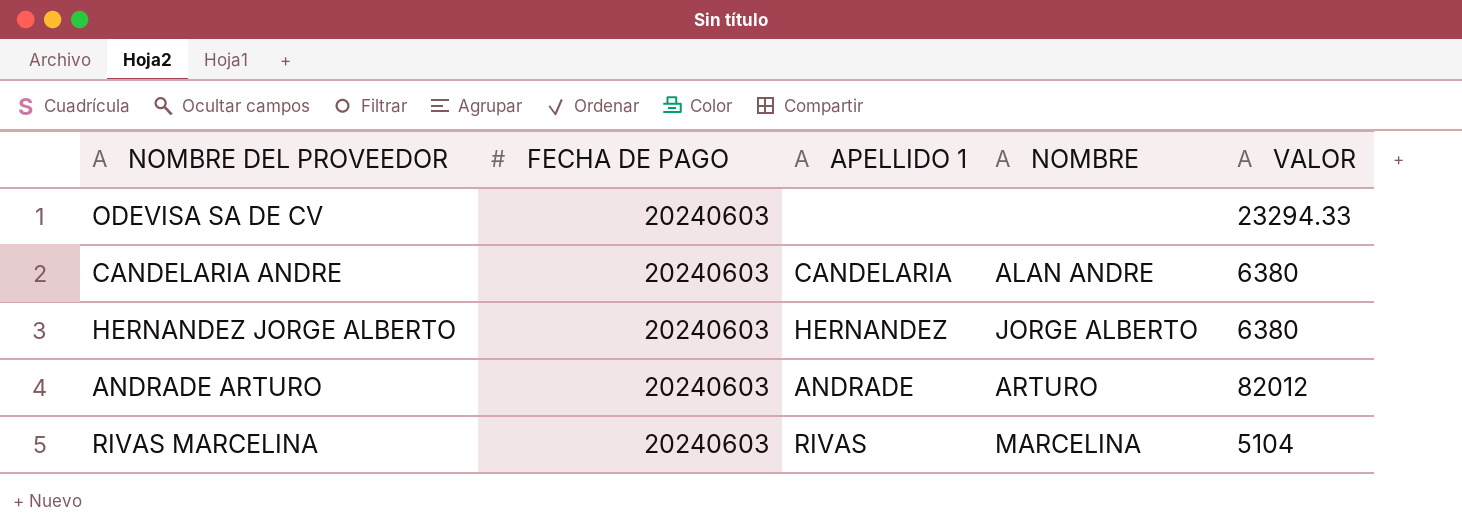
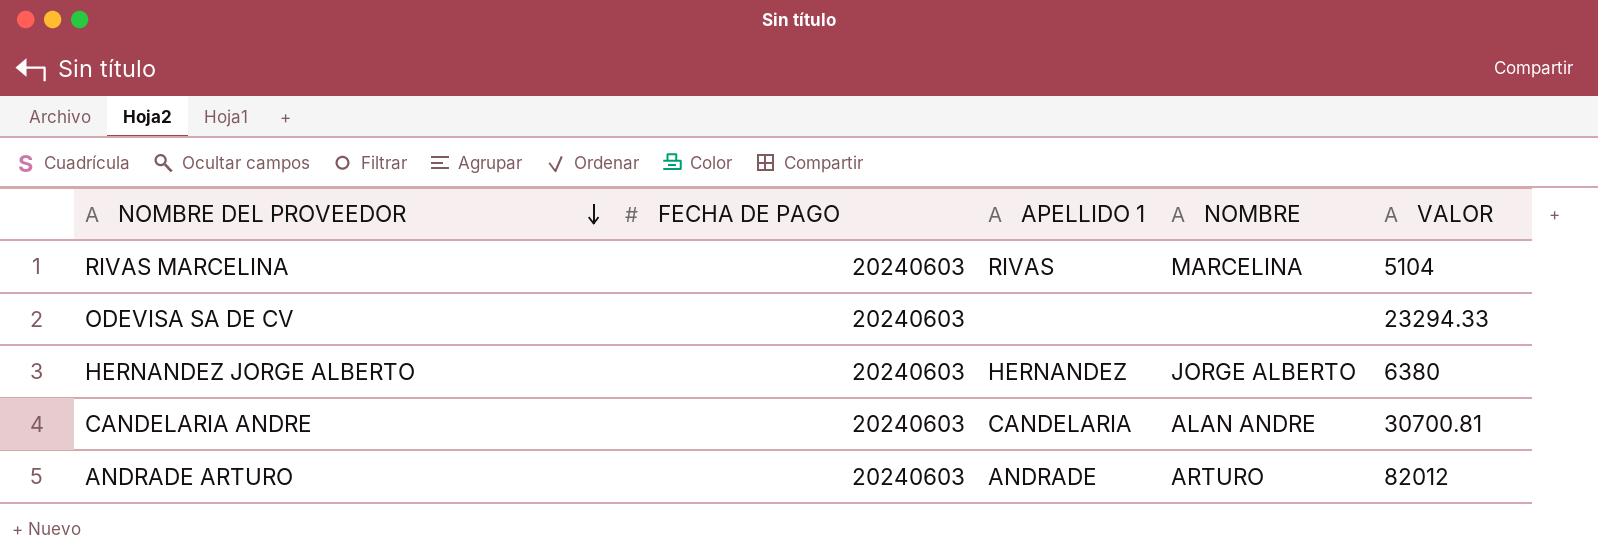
row order: none -> NOMBRE DEL PROVEEDOR descending
CANDELARIA ANDRE | VALOR: 6380 -> 30700.81

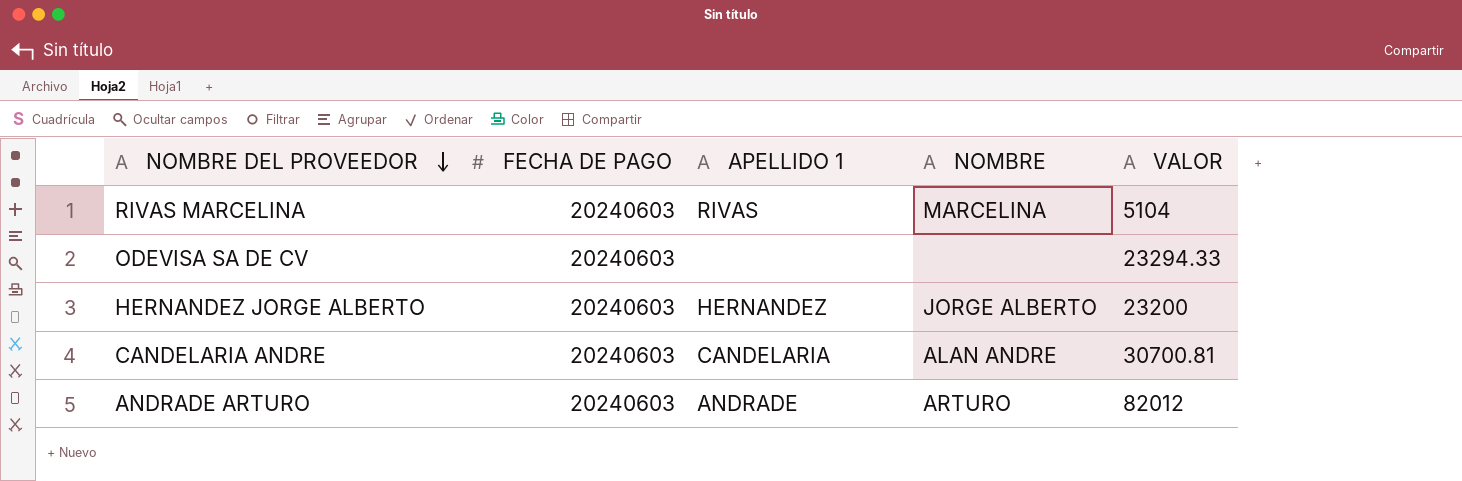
HERNANDEZ JORGE ALBERTO | VALOR: 6380 -> 23200

